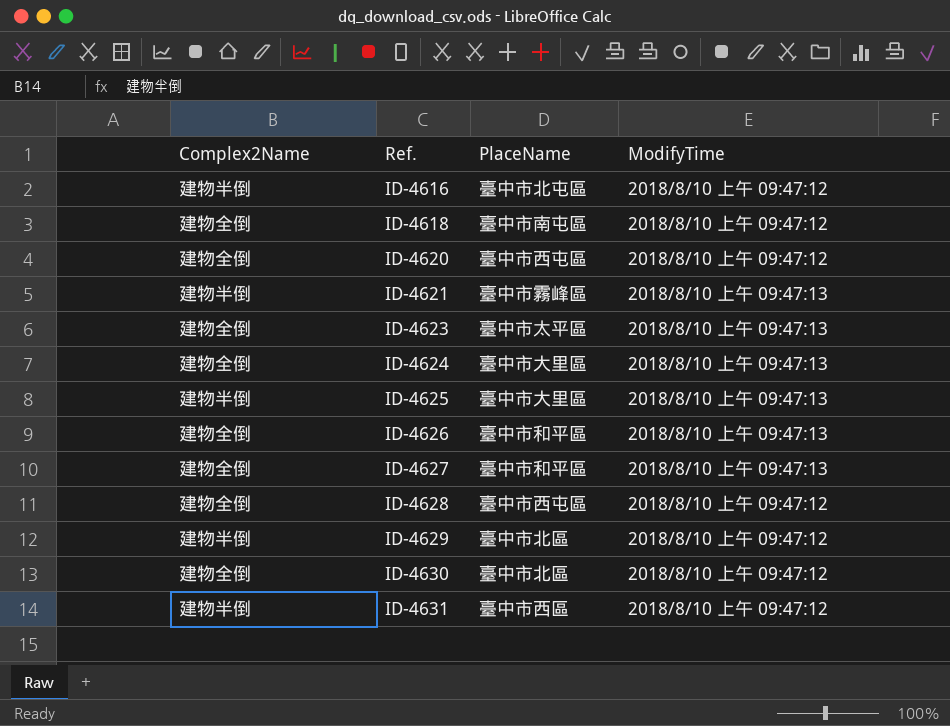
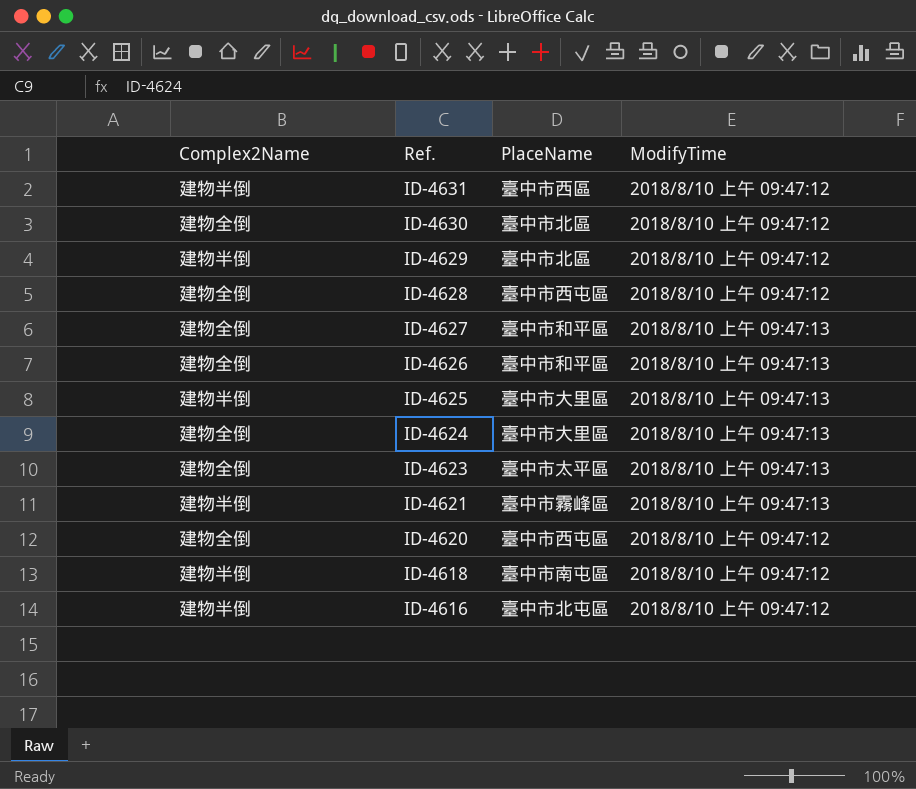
row order: Ref. ascending -> Ref. descending
ID-4618 | Complex2Name: 建物全倒 -> 建物半倒

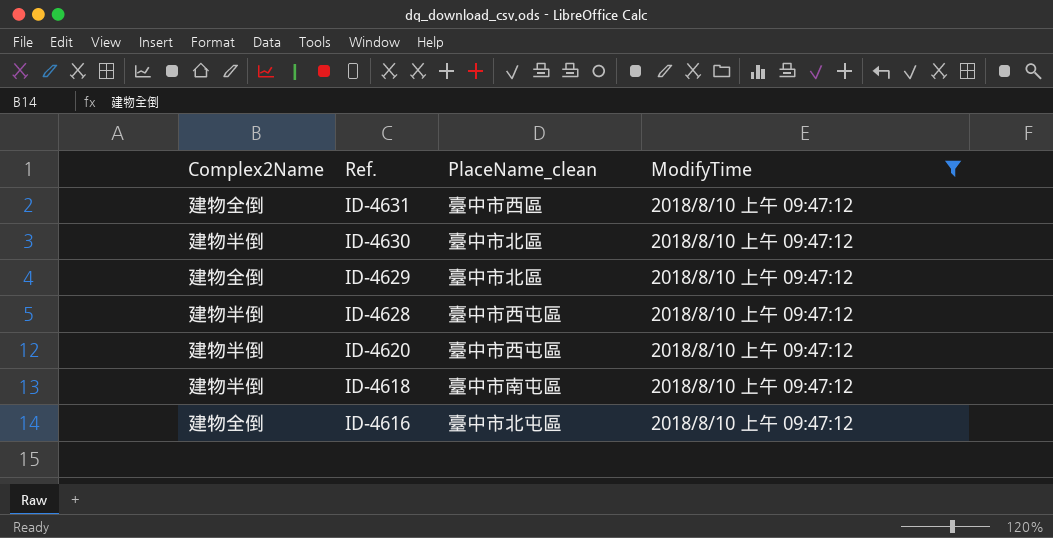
filter: none -> ModifyTime = 2018/8/10 上午 09:47:12
column name: PlaceName -> PlaceName_clean
ID-4631 | Complex2Name: 建物半倒 -> 建物全倒
ID-4630 | Complex2Name: 建物全倒 -> 建物半倒
ID-4629 | Complex2Name: 建物半倒 -> 建物全倒
ID-4628 | Complex2Name: 建物全倒 -> 建物半倒
ID-4620 | Complex2Name: 建物全倒 -> 建物半倒
ID-4616 | Complex2Name: 建物半倒 -> 建物全倒

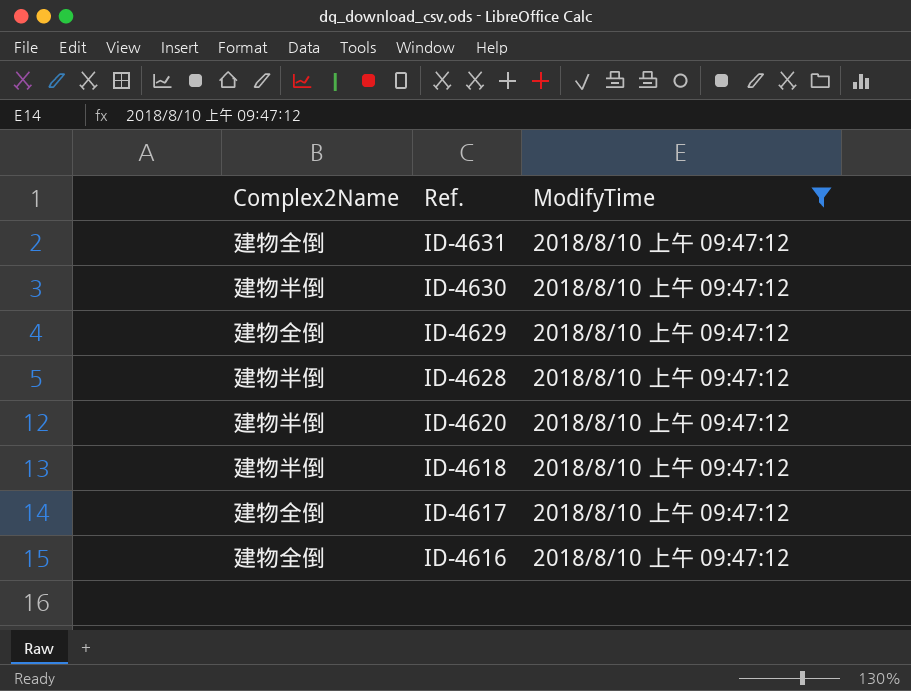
column PlaceName_clean | position: 3 -> none
row ID-4617: none -> 建物全倒 | 2018/8/10 上午 09:47:12

